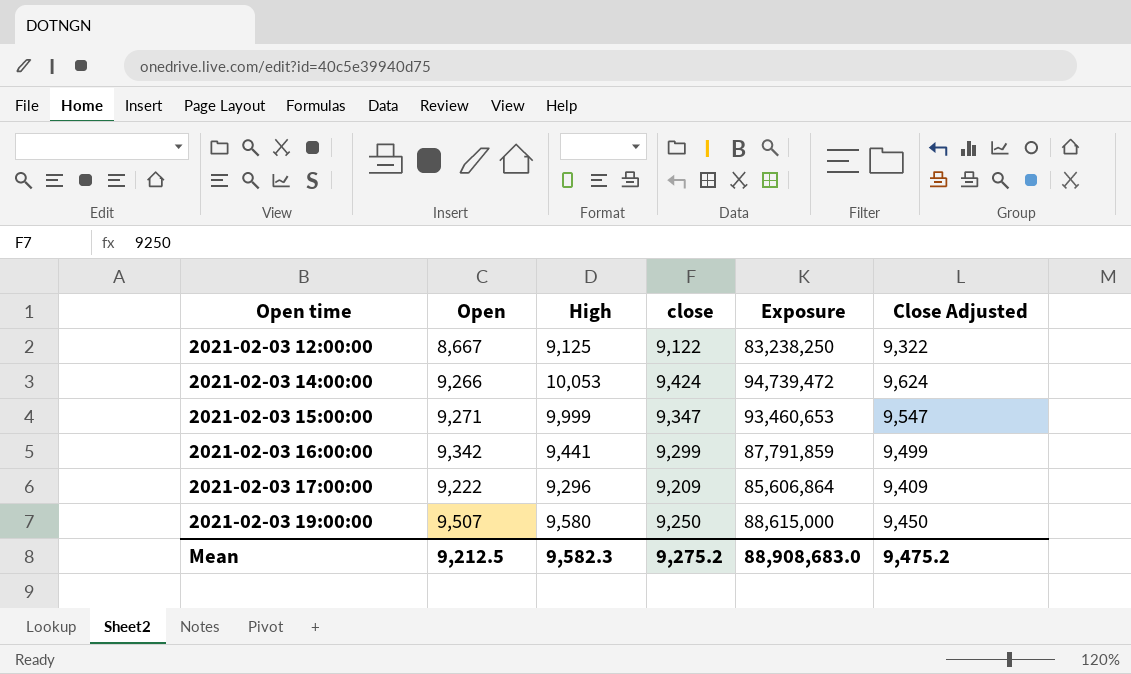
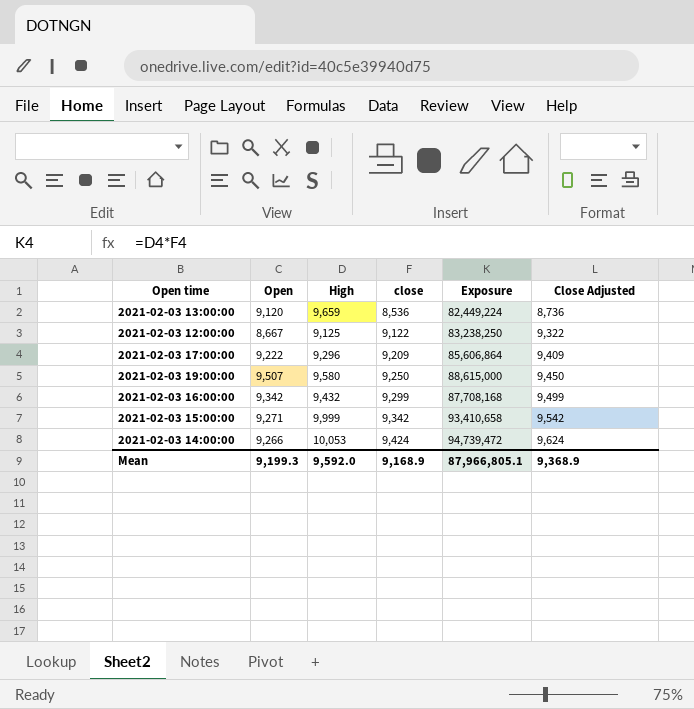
row order: Open time ascending -> close ascending
row 2021-02-03 13:00:00: none -> 9,120 | 9,659 | 8,536 | 82,449,224 | 8,736
2021-02-03 16:00:00 | High: 9,441 -> 9,432
2021-02-03 16:00:00 | Exposure: 87,791,859 -> 87,708,168
2021-02-03 15:00:00 | close: 9,347 -> 9,342
2021-02-03 15:00:00 | Exposure: 93,460,653 -> 93,410,658
2021-02-03 15:00:00 | Close Adjusted: 9,547 -> 9,542
Mean | Open: 9,212.5 -> 9,199.3
Mean | High: 9,582.3 -> 9,592.0
Mean | close: 9,275.2 -> 9,168.9
Mean | Exposure: 88,908,683.0 -> 87,966,805.1
Mean | Close Adjusted: 9,475.2 -> 9,368.9

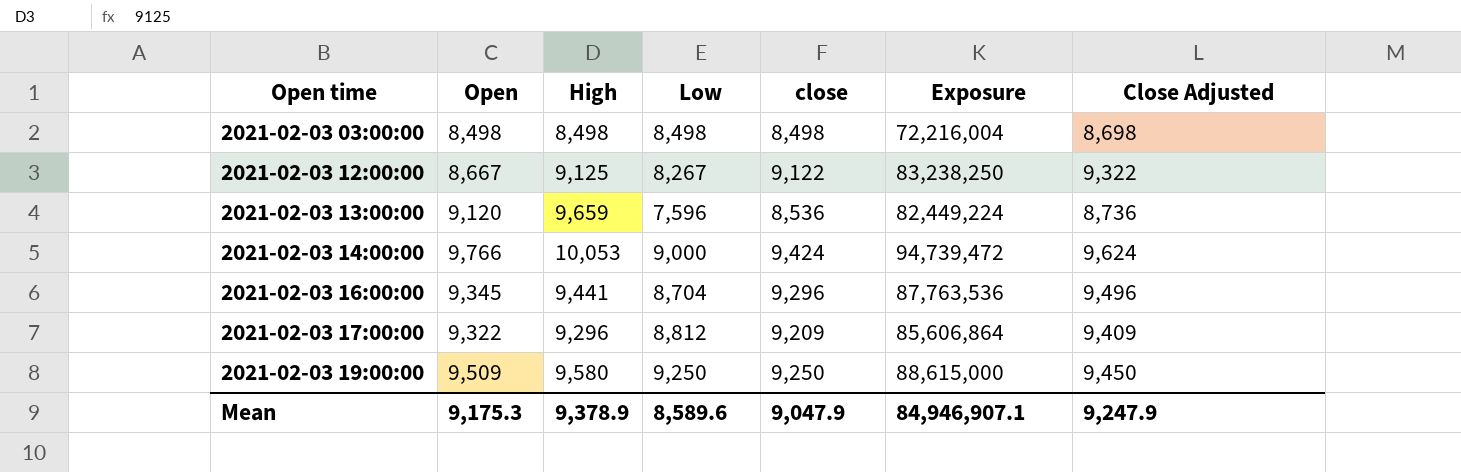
row order: close ascending -> Open time ascending
column Low | position: none -> 4
row 2021-02-03 15:00:00: 9,271 | 9,999 | 9,342 | 93,410,658 | 9,542 -> none
row 2021-02-03 03:00:00: none -> 8,498 | 8,498 | 8,498 | 8,498 | 72,216,004 | 8,698
2021-02-03 14:00:00 | Open: 9,266 -> 9,766
2021-02-03 16:00:00 | Open: 9,342 -> 9,345
2021-02-03 16:00:00 | High: 9,432 -> 9,441
2021-02-03 16:00:00 | close: 9,299 -> 9,296
2021-02-03 16:00:00 | Exposure: 87,708,168 -> 87,763,536
2021-02-03 16:00:00 | Close Adjusted: 9,499 -> 9,496
2021-02-03 17:00:00 | Open: 9,222 -> 9,322
2021-02-03 19:00:00 | Open: 9,507 -> 9,509
Mean | Open: 9,199.3 -> 9,175.3
Mean | High: 9,592.0 -> 9,378.9
Mean | close: 9,168.9 -> 9,047.9
Mean | Exposure: 87,966,805.1 -> 84,946,907.1
Mean | Close Adjusted: 9,368.9 -> 9,247.9

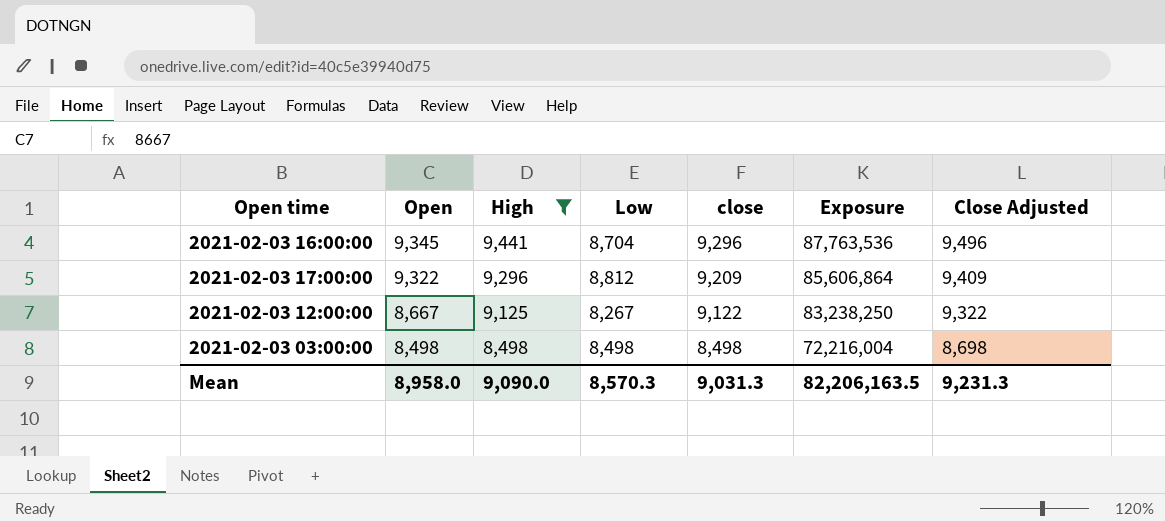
filter: none -> High <= 9,441
row order: Open time ascending -> Open descending
Mean | Open: 9,175.3 -> 8,958.0
Mean | High: 9,378.9 -> 9,090.0
Mean | Low: 8,589.6 -> 8,570.3
Mean | close: 9,047.9 -> 9,031.3
Mean | Exposure: 84,946,907.1 -> 82,206,163.5
Mean | Close Adjusted: 9,247.9 -> 9,231.3

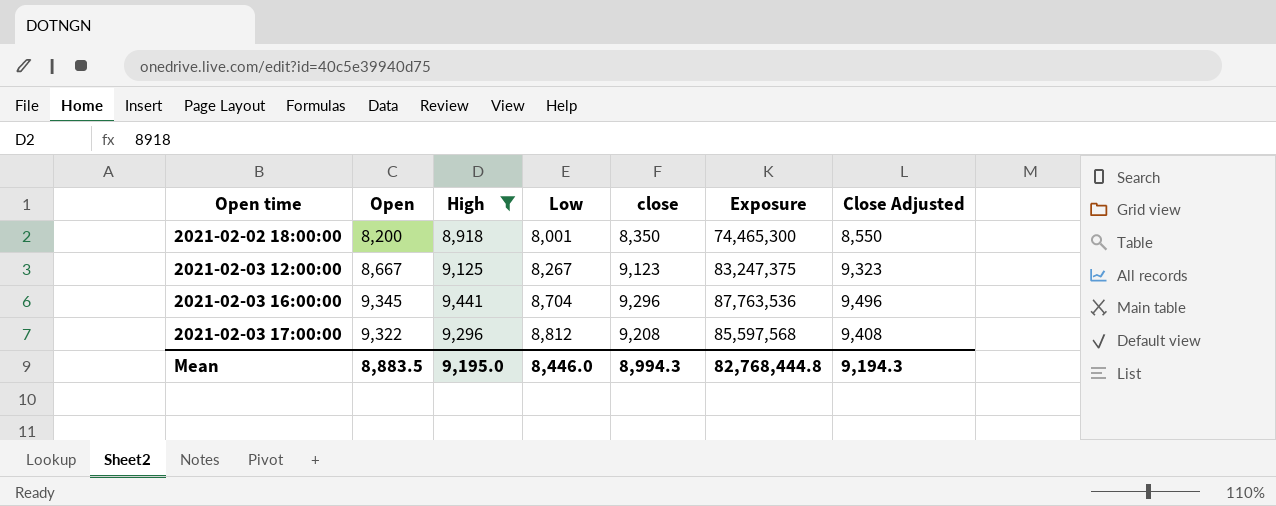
row order: Open descending -> Open time ascending
row 2021-02-03 03:00:00: 8,498 | 8,498 | 8,498 | 8,498 | 72,216,004 | 8,698 -> none
row 2021-02-02 18:00:00: none -> 8,200 | 8,918 | 8,001 | 8,350 | 74,465,300 | 8,550
2021-02-03 12:00:00 | close: 9,122 -> 9,123
2021-02-03 12:00:00 | Exposure: 83,238,250 -> 83,247,375
2021-02-03 12:00:00 | Close Adjusted: 9,322 -> 9,323
2021-02-03 17:00:00 | close: 9,209 -> 9,208
2021-02-03 17:00:00 | Exposure: 85,606,864 -> 85,597,568
2021-02-03 17:00:00 | Close Adjusted: 9,409 -> 9,408
Mean | Open: 8,958.0 -> 8,883.5
Mean | High: 9,090.0 -> 9,195.0
Mean | Low: 8,570.3 -> 8,446.0
Mean | close: 9,031.3 -> 8,994.3
Mean | Exposure: 82,206,163.5 -> 82,768,444.8
Mean | Close Adjusted: 9,231.3 -> 9,194.3

